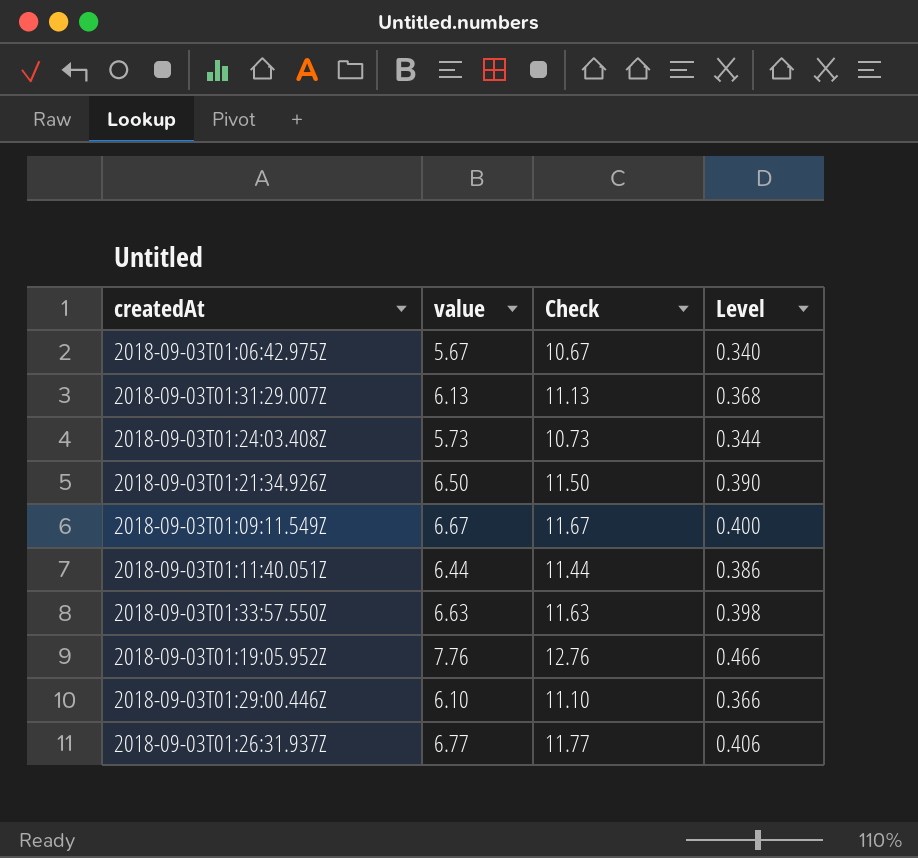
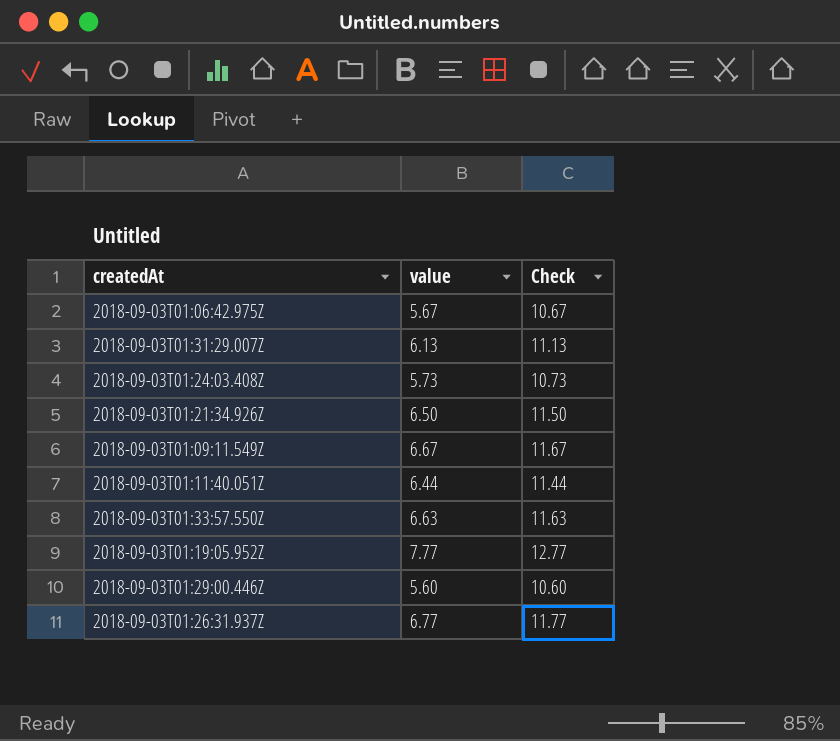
column Level | formula: [value] * 0.06 -> none
2018-09-03T01:19:05.952Z | value: 7.76 -> 7.77
2018-09-03T01:19:05.952Z | Check: 12.76 -> 12.77
2018-09-03T01:29:00.446Z | value: 6.10 -> 5.60
2018-09-03T01:29:00.446Z | Check: 11.10 -> 10.60

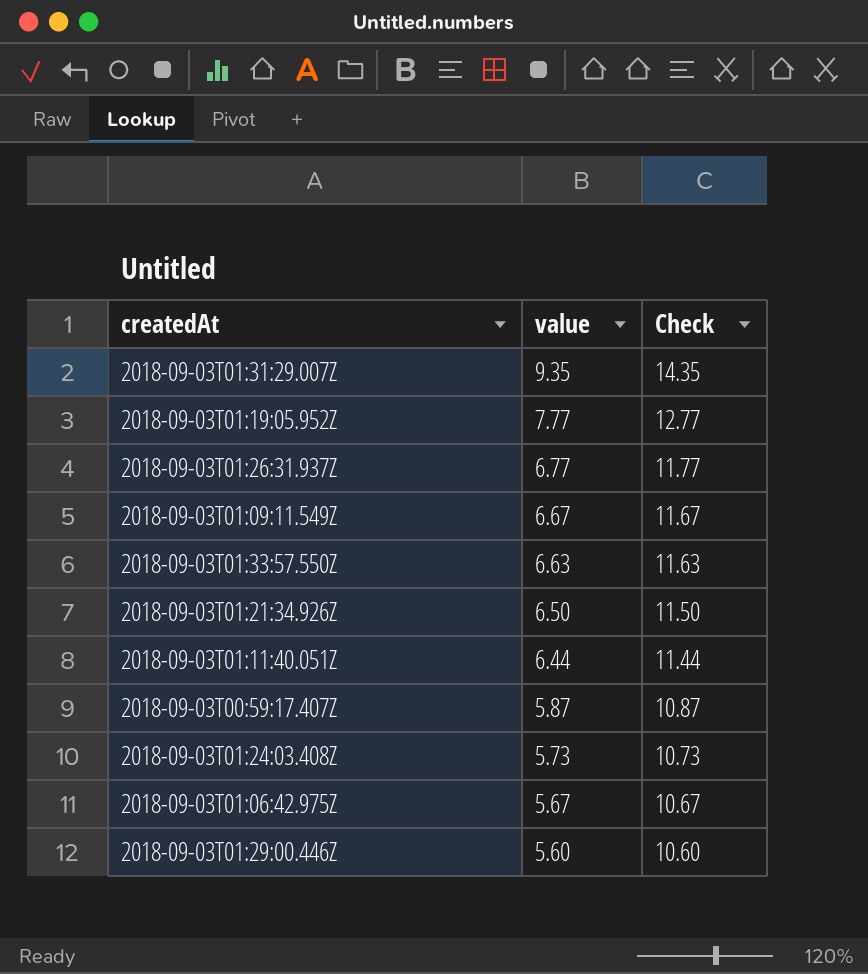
row order: none -> value descending
2018-09-03T01:31:29.007Z | value: 6.13 -> 9.35
2018-09-03T01:31:29.007Z | Check: 11.13 -> 14.35
row 2018-09-03T00:59:17.407Z: none -> 5.87 | 10.87

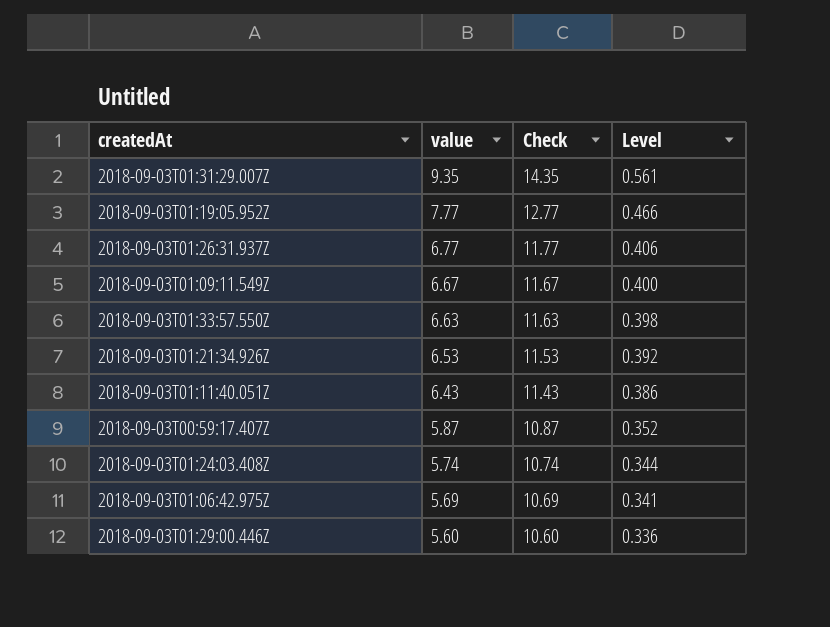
column Level | formula: none -> [value] * 0.06
2018-09-03T01:21:34.926Z | value: 6.50 -> 6.53
2018-09-03T01:21:34.926Z | Check: 11.50 -> 11.53
2018-09-03T01:11:40.051Z | value: 6.44 -> 6.43
2018-09-03T01:11:40.051Z | Check: 11.44 -> 11.43
2018-09-03T01:24:03.408Z | value: 5.73 -> 5.74
2018-09-03T01:24:03.408Z | Check: 10.73 -> 10.74
2018-09-03T01:06:42.975Z | value: 5.67 -> 5.69
2018-09-03T01:06:42.975Z | Check: 10.67 -> 10.69

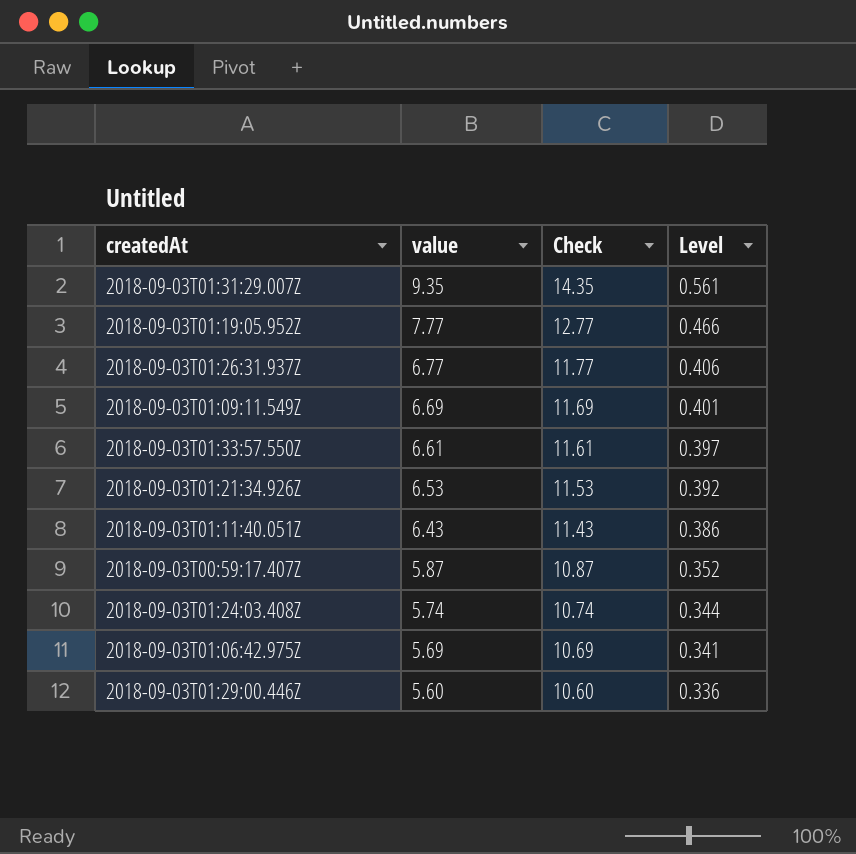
2018-09-03T01:09:11.549Z | value: 6.67 -> 6.69
2018-09-03T01:09:11.549Z | Check: 11.67 -> 11.69
2018-09-03T01:09:11.549Z | Level: 0.400 -> 0.401
2018-09-03T01:33:57.550Z | value: 6.63 -> 6.61
2018-09-03T01:33:57.550Z | Check: 11.63 -> 11.61
2018-09-03T01:33:57.550Z | Level: 0.398 -> 0.397

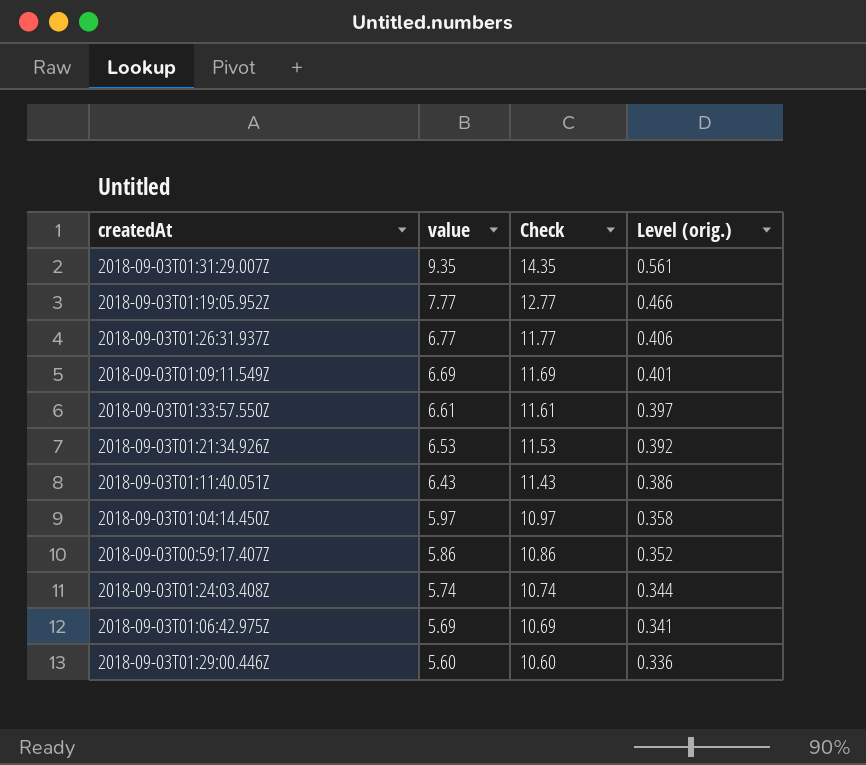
column name: Level -> Level (orig.)
row 2018-09-03T01:04:14.450Z: none -> 5.97 | 10.97 | 0.358
2018-09-03T00:59:17.407Z | value: 5.87 -> 5.86
2018-09-03T00:59:17.407Z | Check: 10.87 -> 10.86

